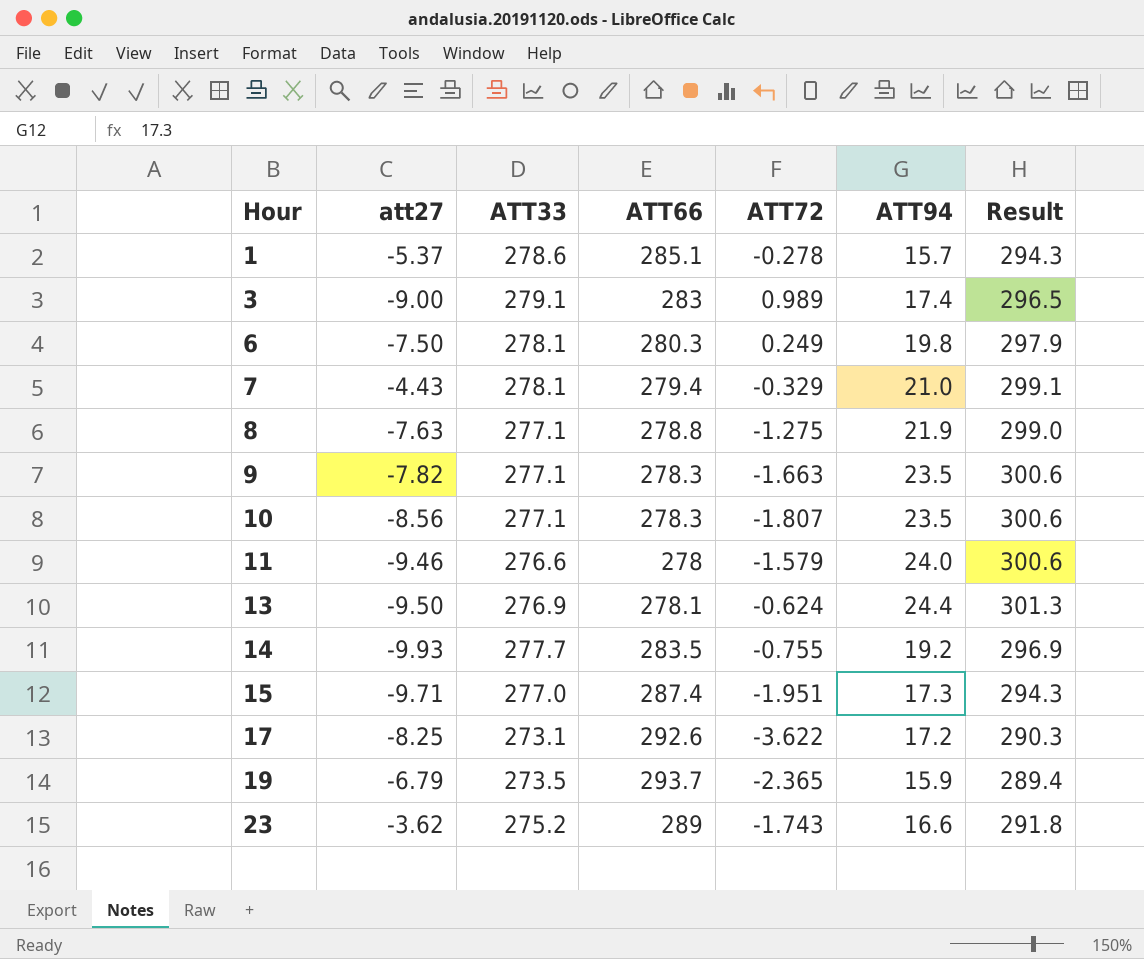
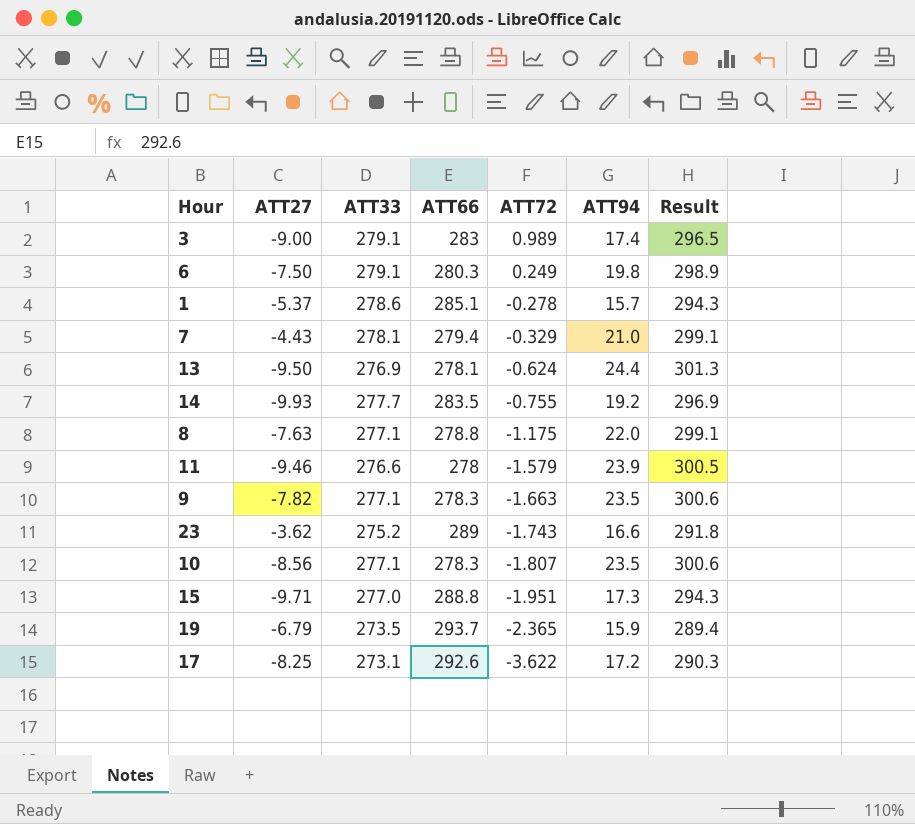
row order: Hour ascending -> ATT72 descending
column name: att27 -> ATT27
6 | ATT33: 278.1 -> 279.1
6 | Result: 297.9 -> 298.9
8 | ATT72: -1.275 -> -1.175
8 | ATT94: 21.9 -> 22.0
8 | Result: 299.0 -> 299.1
11 | ATT94: 24.0 -> 23.9
11 | Result: 300.6 -> 300.5
15 | ATT66: 287.4 -> 288.8

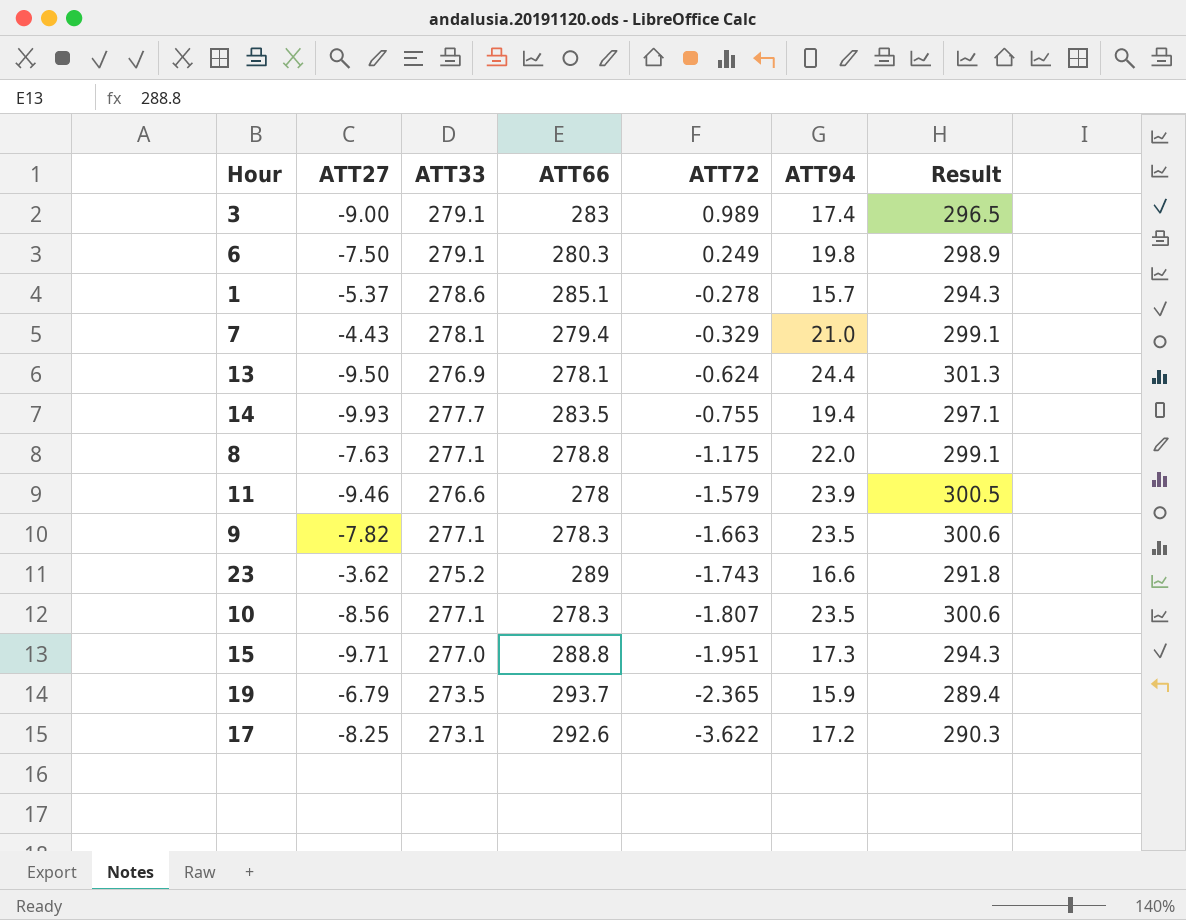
14 | ATT94: 19.2 -> 19.4
14 | Result: 296.9 -> 297.1

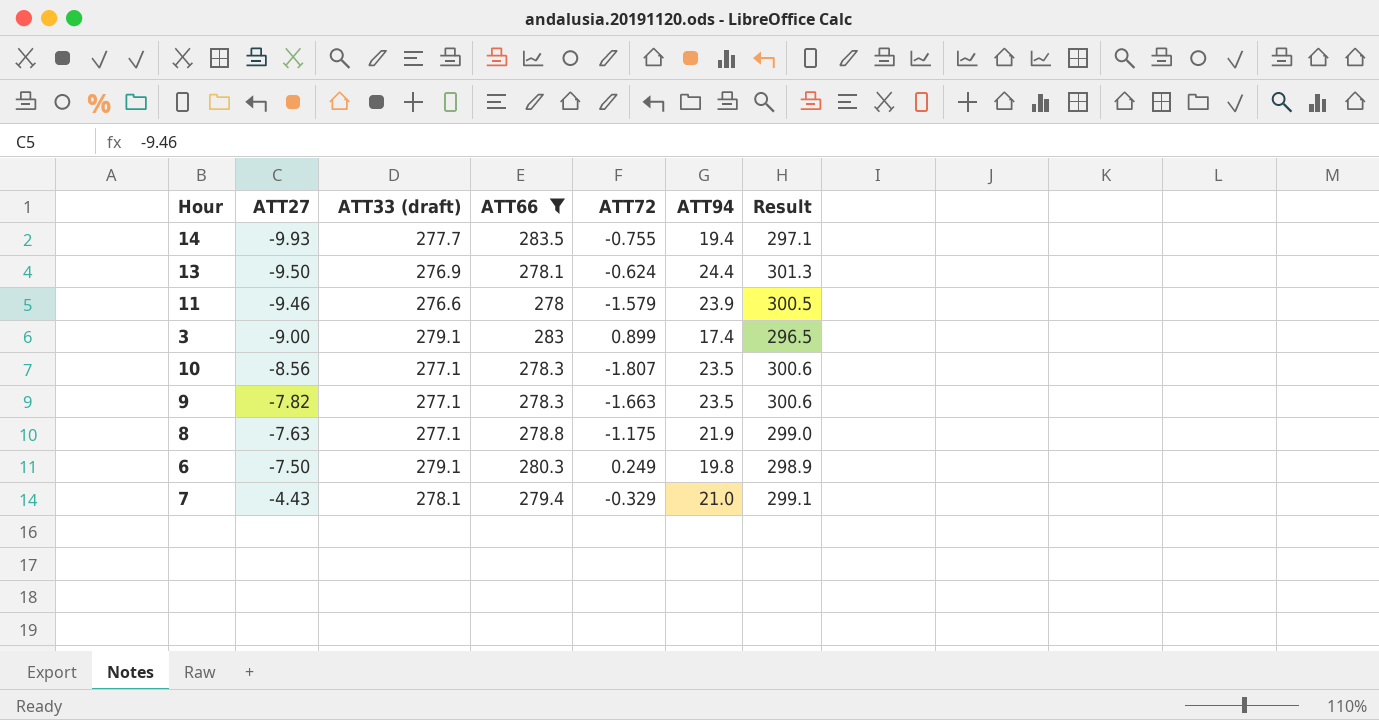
filter: none -> ATT66 <= 283.5
row order: ATT72 descending -> ATT27 ascending
column name: ATT33 -> ATT33 (draft)
3 | ATT72: 0.989 -> 0.899
8 | ATT94: 22.0 -> 21.9
8 | Result: 299.1 -> 299.0

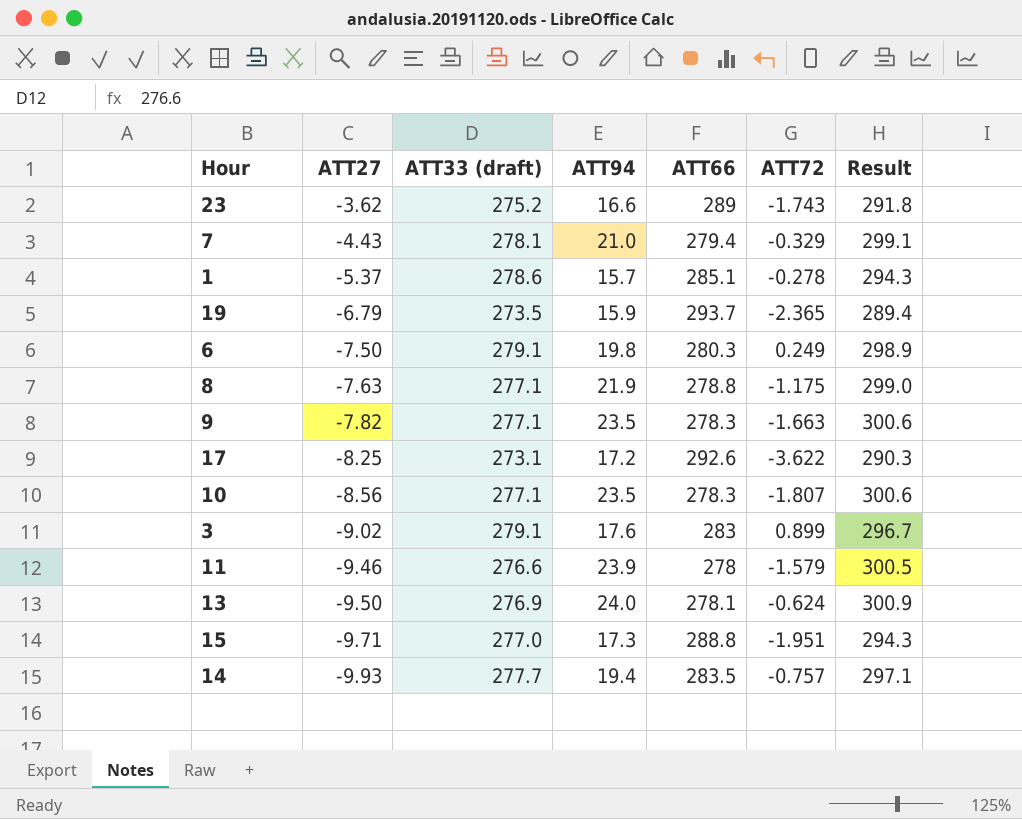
filter: ATT66 <= 283.5 -> none
row order: ATT27 ascending -> ATT27 descending
column ATT94 | position: 6 -> 4
3 | ATT27: -9.00 -> -9.02
3 | ATT94: 17.4 -> 17.6
3 | Result: 296.5 -> 296.7
13 | ATT94: 24.4 -> 24.0
13 | Result: 301.3 -> 300.9
14 | ATT72: -0.755 -> -0.757

